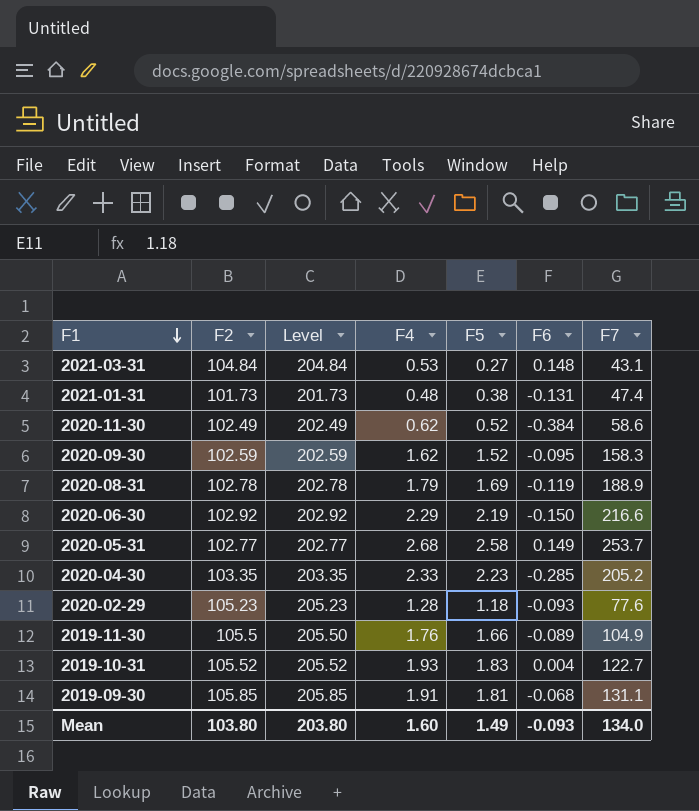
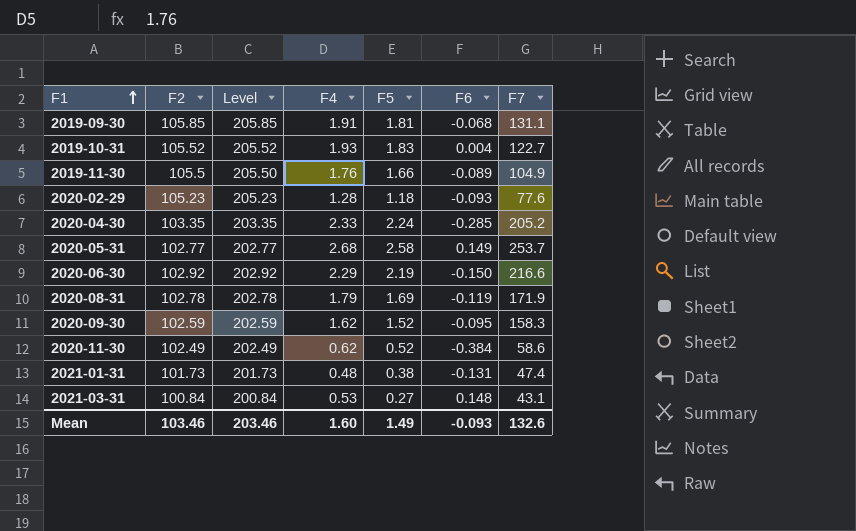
row order: F1 descending -> F1 ascending
2020-04-30 | F5: 2.23 -> 2.24
2020-08-31 | F7: 188.9 -> 171.9
2021-03-31 | F2: 104.84 -> 100.84
2021-03-31 | Level: 204.84 -> 200.84
Mean | F2: 103.80 -> 103.46
Mean | Level: 203.80 -> 203.46
Mean | F7: 134.0 -> 132.6

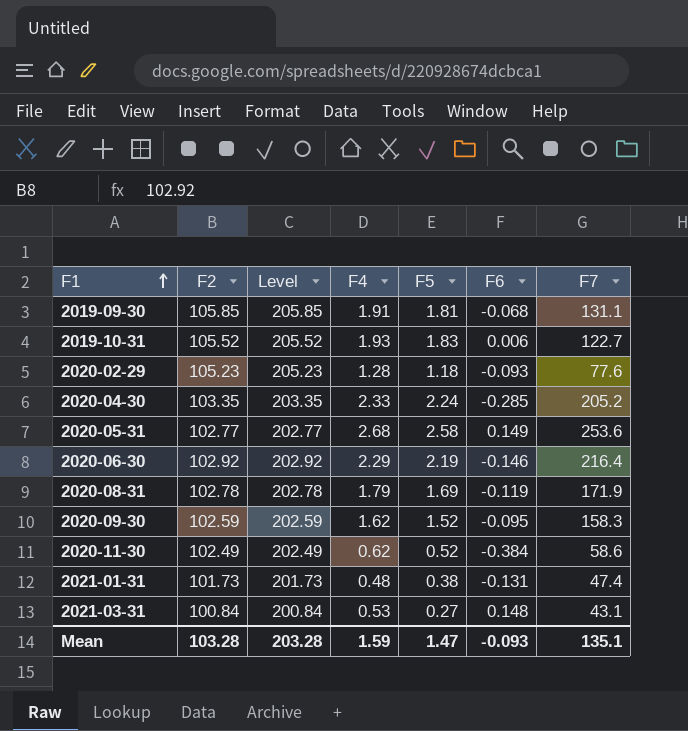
row 2019-11-30: 105.5 | 205.50 | 1.76 | 1.66 | -0.089 | 104.9 -> none
2019-10-31 | F6: 0.004 -> 0.006
2020-05-31 | F7: 253.7 -> 253.6
2020-06-30 | F6: -0.150 -> -0.146
2020-06-30 | F7: 216.6 -> 216.4
Mean | F2: 103.46 -> 103.28
Mean | Level: 203.46 -> 203.28
Mean | F4: 1.60 -> 1.59
Mean | F5: 1.49 -> 1.47
Mean | F7: 132.6 -> 135.1

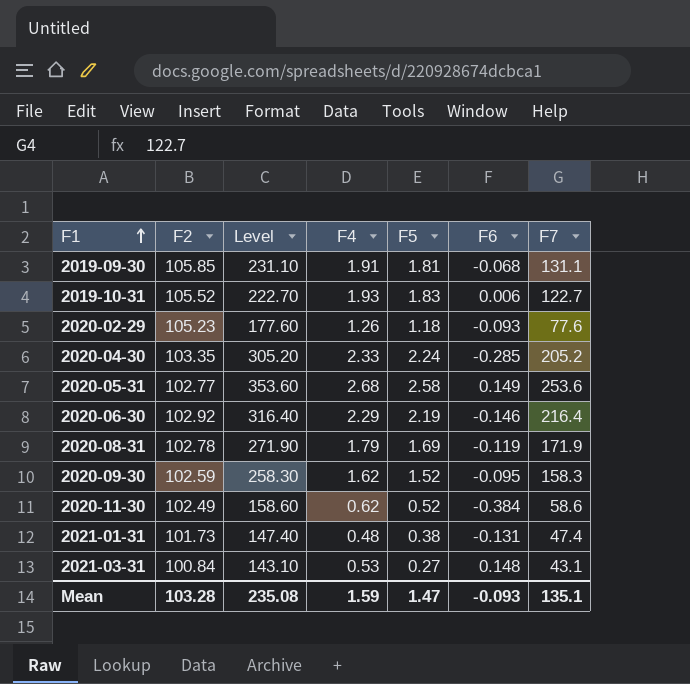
column Level | formula: [F2] + 100 -> [F7] + 100
2020-02-29 | F4: 1.28 -> 1.26
Mean | Level: 203.28 -> 235.08

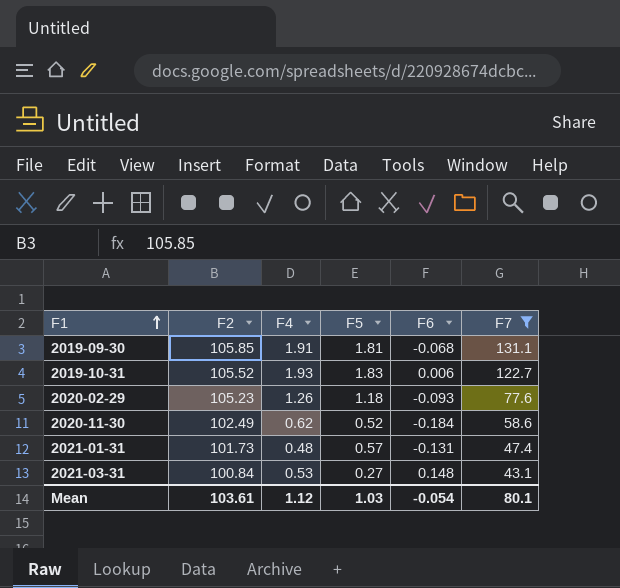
filter: none -> F7 <= 131.1
column Level | formula: [F7] + 100 -> none
2020-11-30 | F6: -0.384 -> -0.184
2021-01-31 | F5: 0.38 -> 0.57
Mean | F2: 103.28 -> 103.61
Mean | F4: 1.59 -> 1.12
Mean | F5: 1.47 -> 1.03
Mean | F6: -0.093 -> -0.054
Mean | F7: 135.1 -> 80.1

